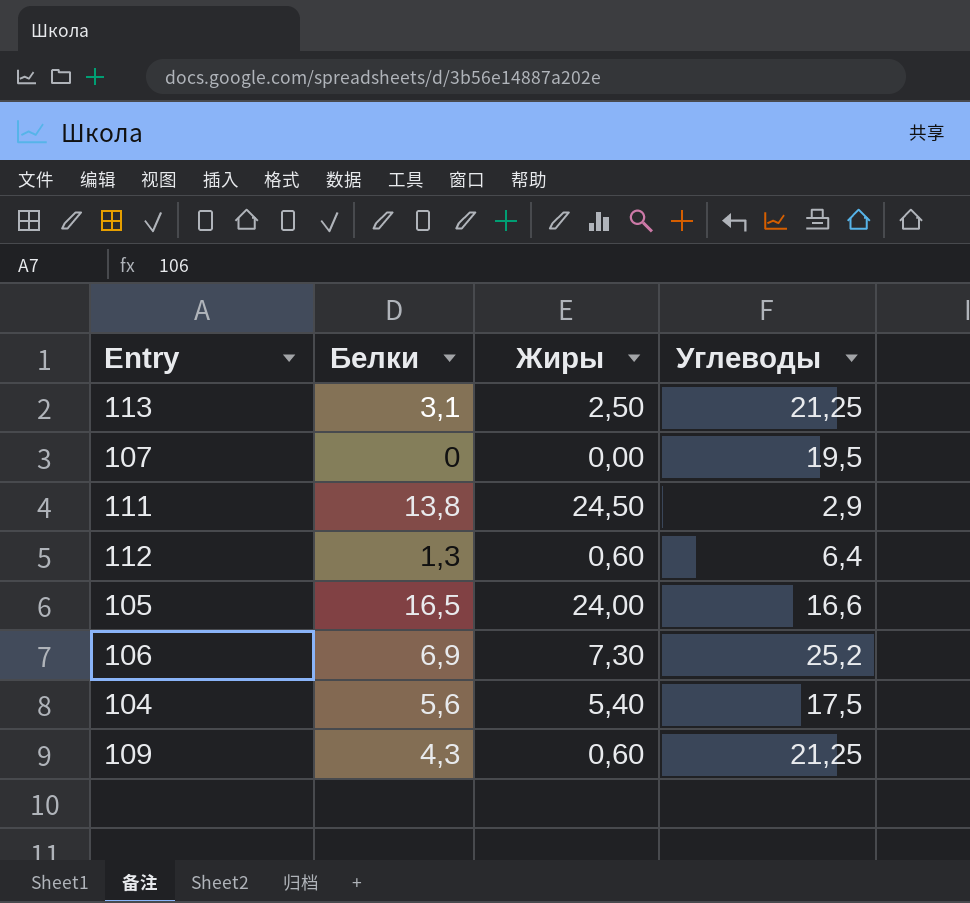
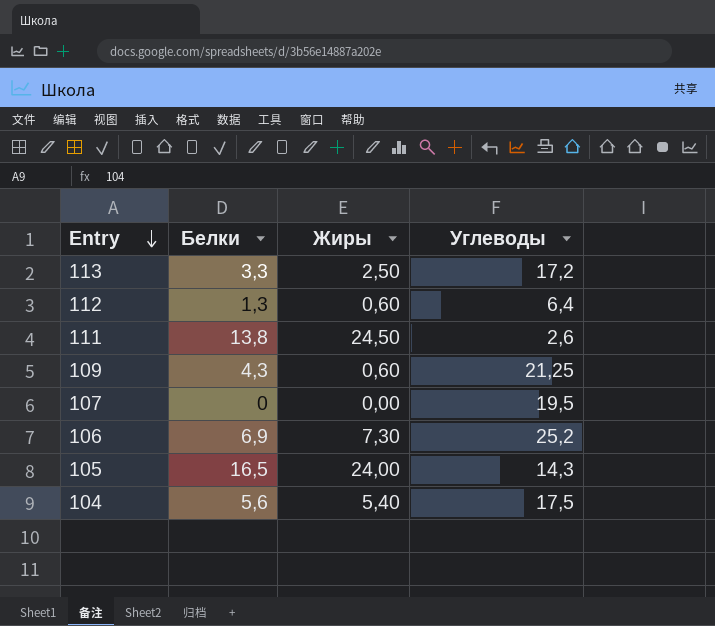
row order: none -> Entry descending
113 | Белки: 3,1 -> 3,3
113 | Углеводы: 21,25 -> 17,2
111 | Углеводы: 2,9 -> 2,6
105 | Углеводы: 16,6 -> 14,3

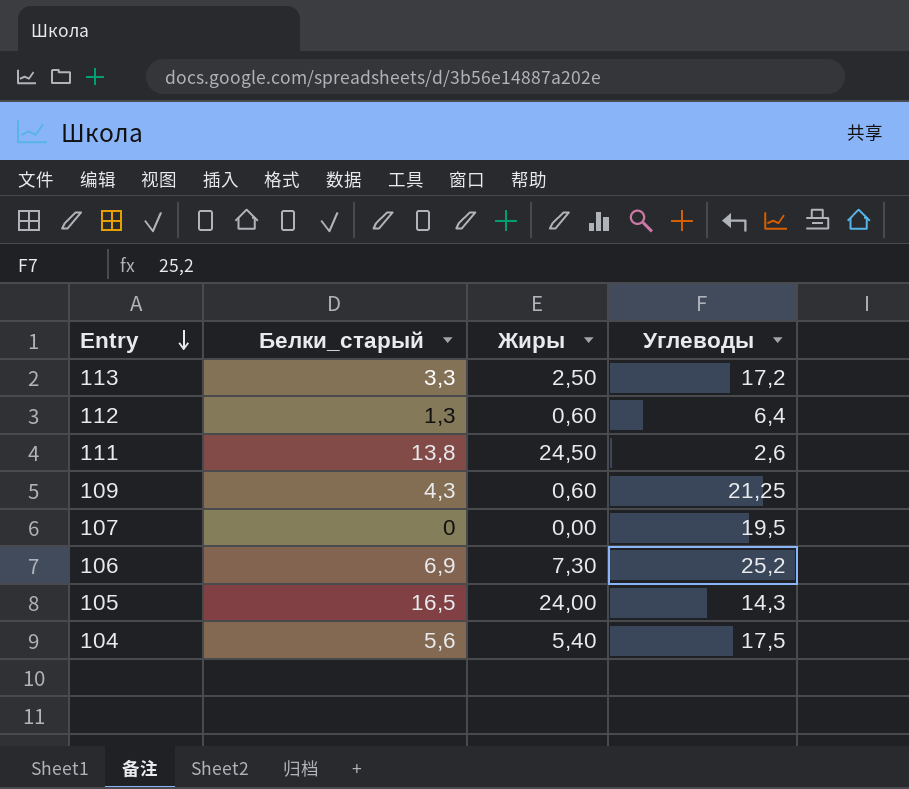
column name: Белки -> Белки_старый

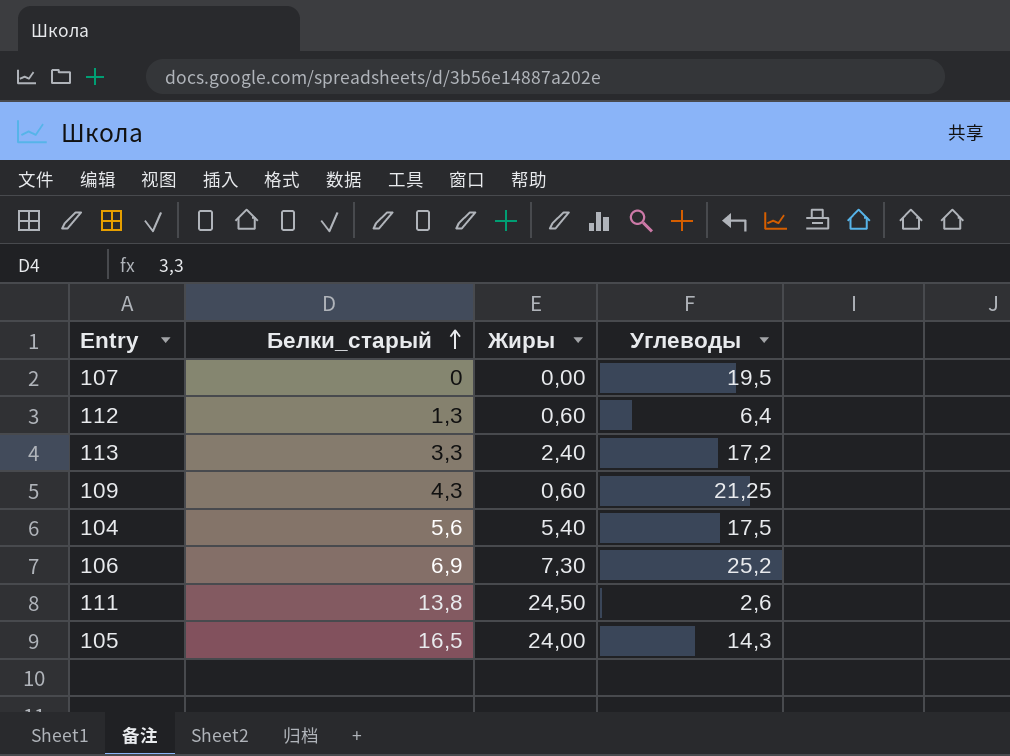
row order: Entry descending -> Белки_старый ascending
113 | Жиры: 2,50 -> 2,40

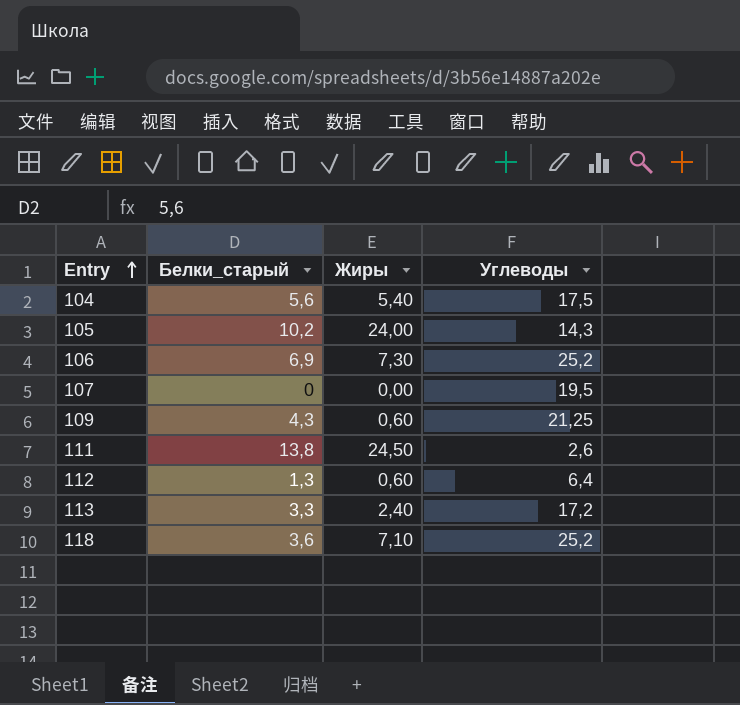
row order: Белки_старый ascending -> Entry ascending
105 | Белки_старый: 16,5 -> 10,2
row 118: none -> 3,6 | 7,10 | 25,2

